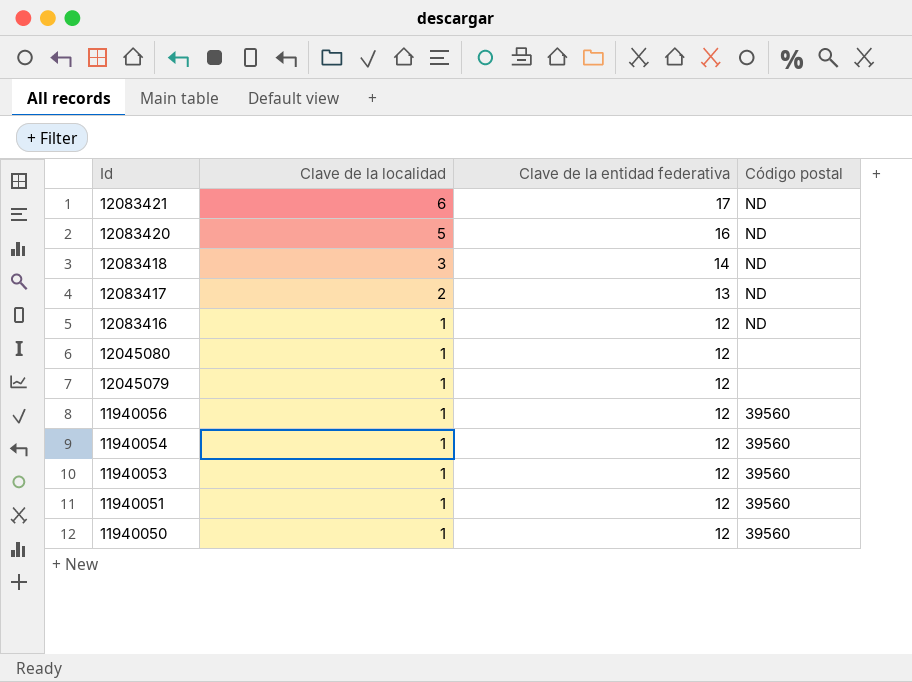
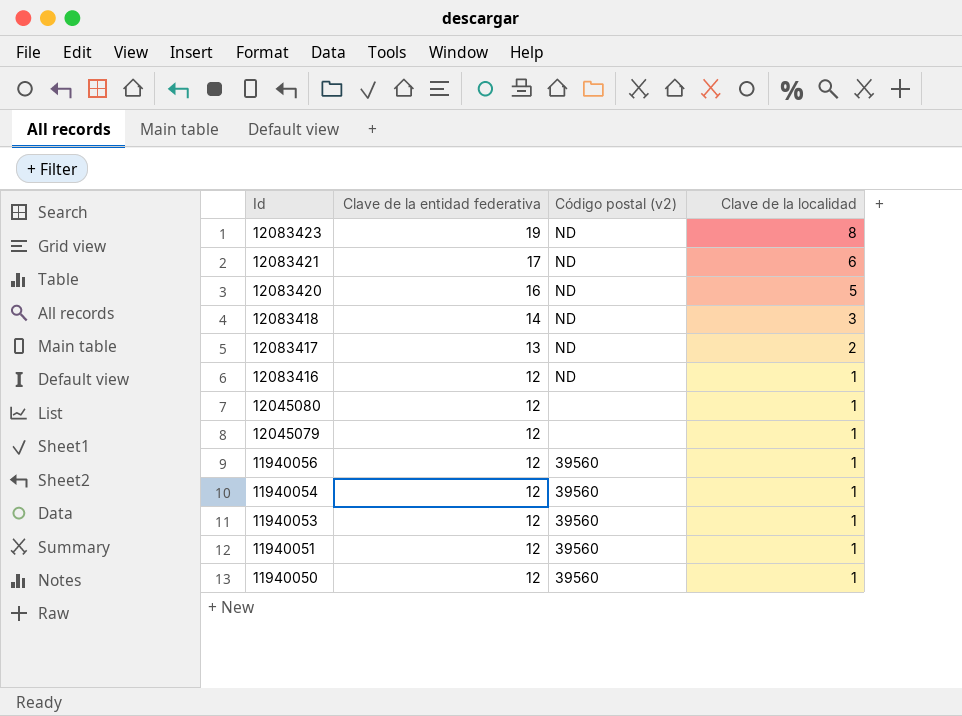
column name: Código postal -> Código postal (v2)
column Clave de la localidad | position: 2 -> 4
row 12083423: none -> 19 | ND | 8

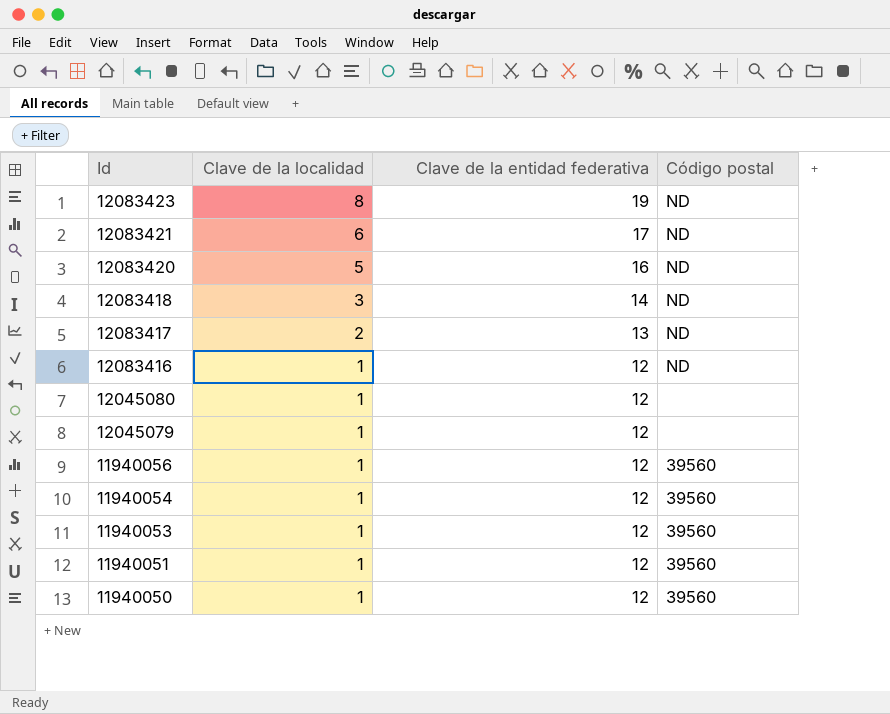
column Clave de la localidad | position: 4 -> 2
column name: Código postal (v2) -> Código postal

